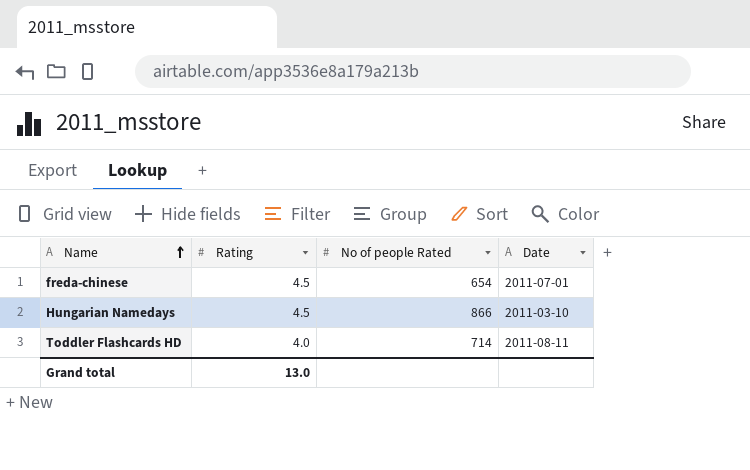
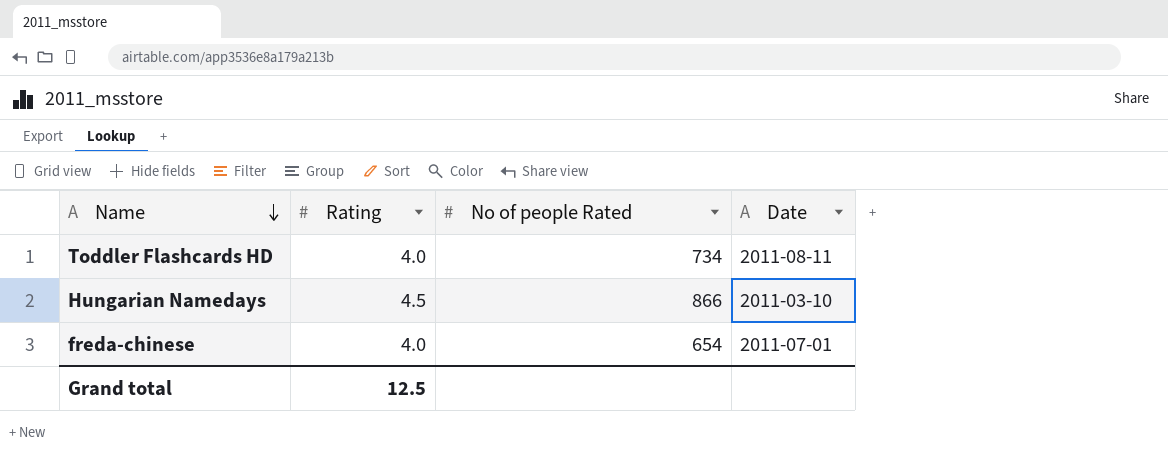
row order: Name ascending -> Name descending
Toddler Flashcards HD | No of people Rated: 714 -> 734
freda-chinese | Rating: 4.5 -> 4.0
Grand total | Rating: 13.0 -> 12.5

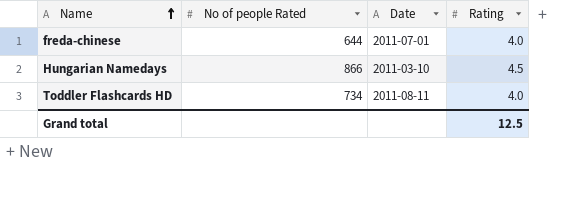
row order: Name descending -> Name ascending
column Rating | position: 2 -> 4
freda-chinese | No of people Rated: 654 -> 644

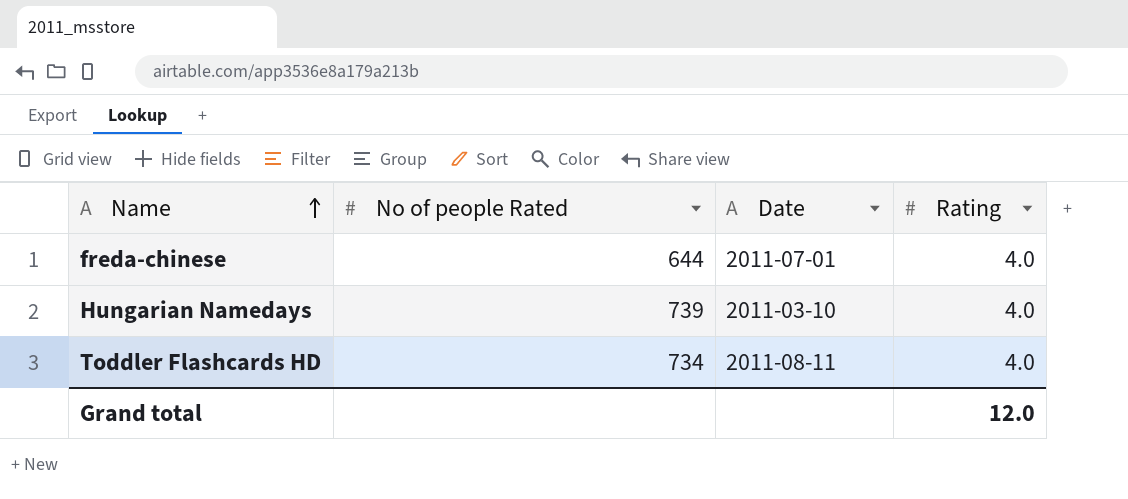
Hungarian Namedays | No of people Rated: 866 -> 739
Hungarian Namedays | Rating: 4.5 -> 4.0
Grand total | Rating: 12.5 -> 12.0

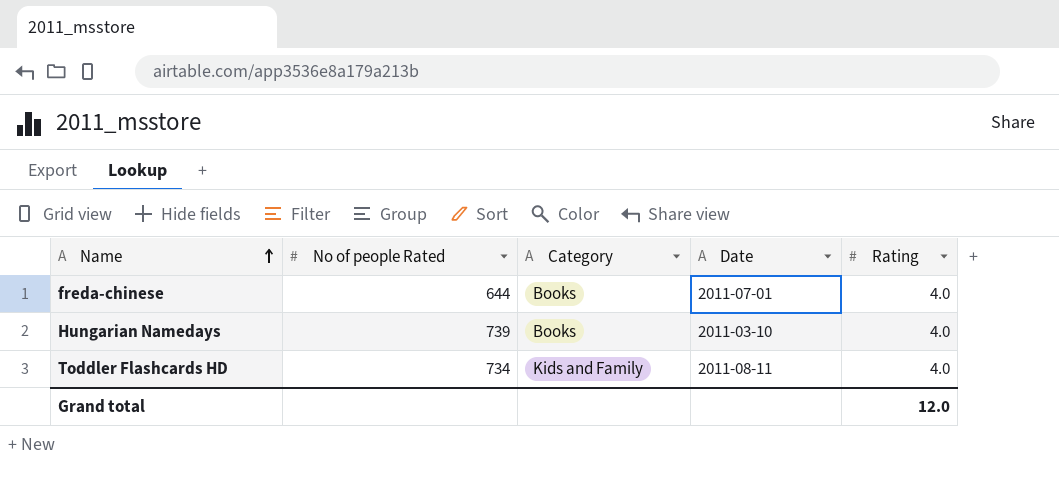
column Category | position: none -> 3

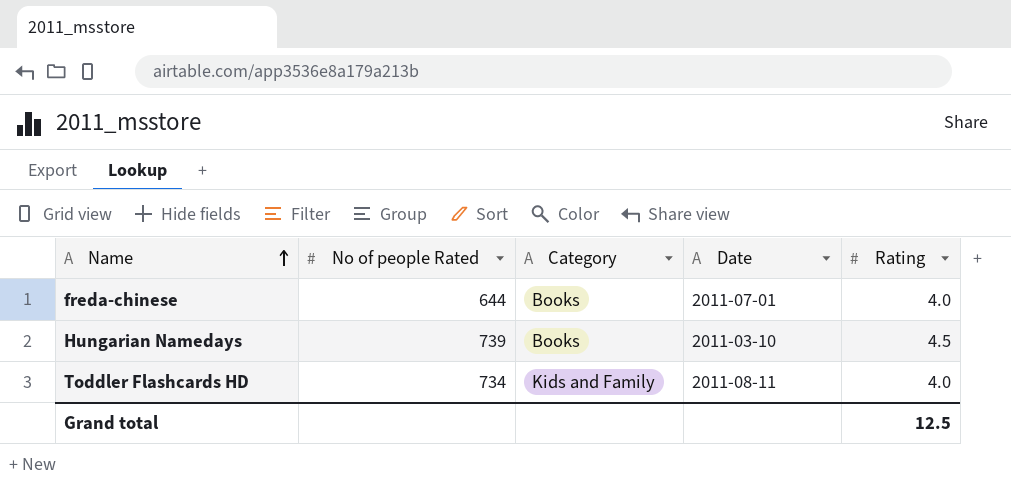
Hungarian Namedays | Rating: 4.0 -> 4.5
Grand total | Rating: 12.0 -> 12.5

